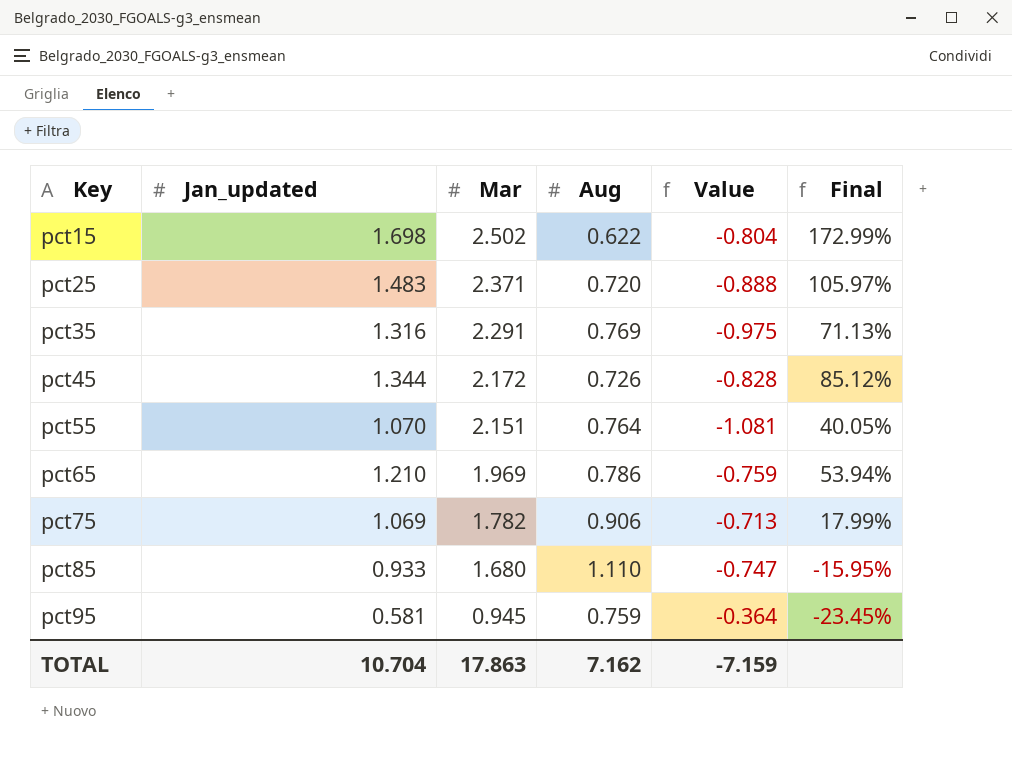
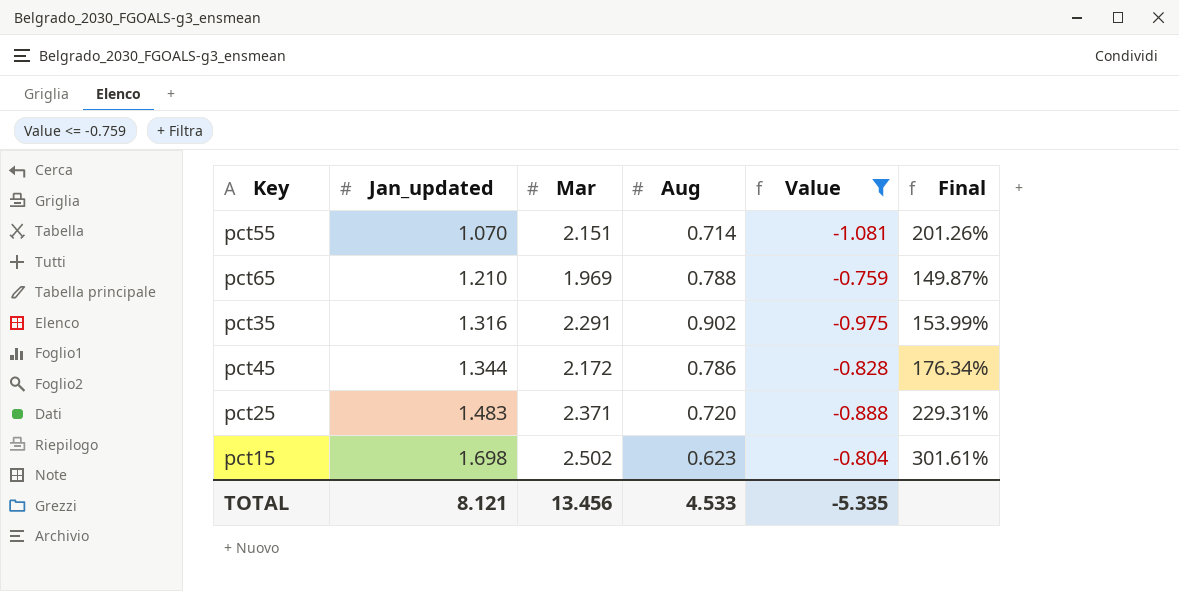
filter: none -> Value <= -0.759
row order: Key ascending -> Jan_updated ascending
column Final | formula: ([Jan_updated] - [Aug]) / [Aug] -> ([Mar] - [Aug]) / [Aug]
pct55 | Aug: 0.764 -> 0.714
pct65 | Aug: 0.786 -> 0.788
pct35 | Aug: 0.769 -> 0.902
pct45 | Aug: 0.726 -> 0.786
pct15 | Aug: 0.622 -> 0.623
TOTAL | Jan_updated: 10.704 -> 8.121
TOTAL | Mar: 17.863 -> 13.456
TOTAL | Aug: 7.162 -> 4.533
TOTAL | Value: -7.159 -> -5.335

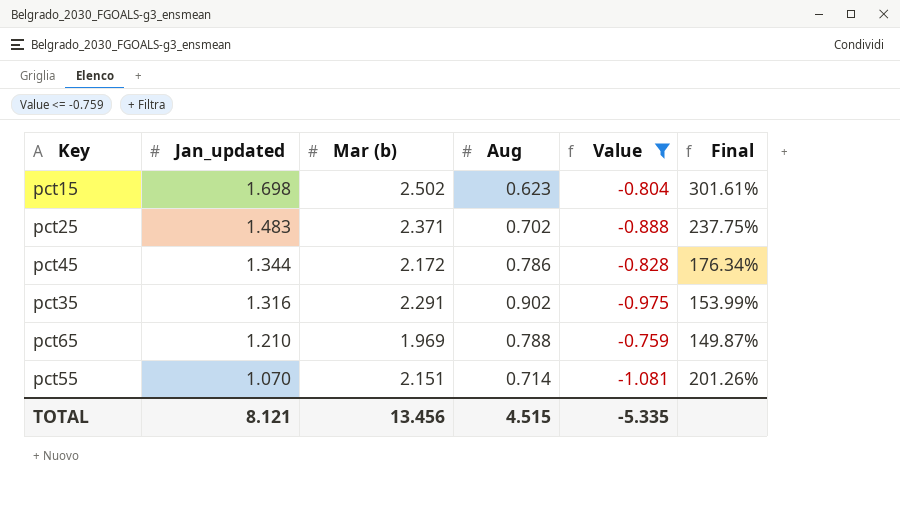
row order: Jan_updated ascending -> Jan_updated descending
column name: Mar -> Mar (b)
pct25 | Aug: 0.720 -> 0.702
pct25 | Final: 229.31% -> 237.75%
TOTAL | Aug: 4.533 -> 4.515

